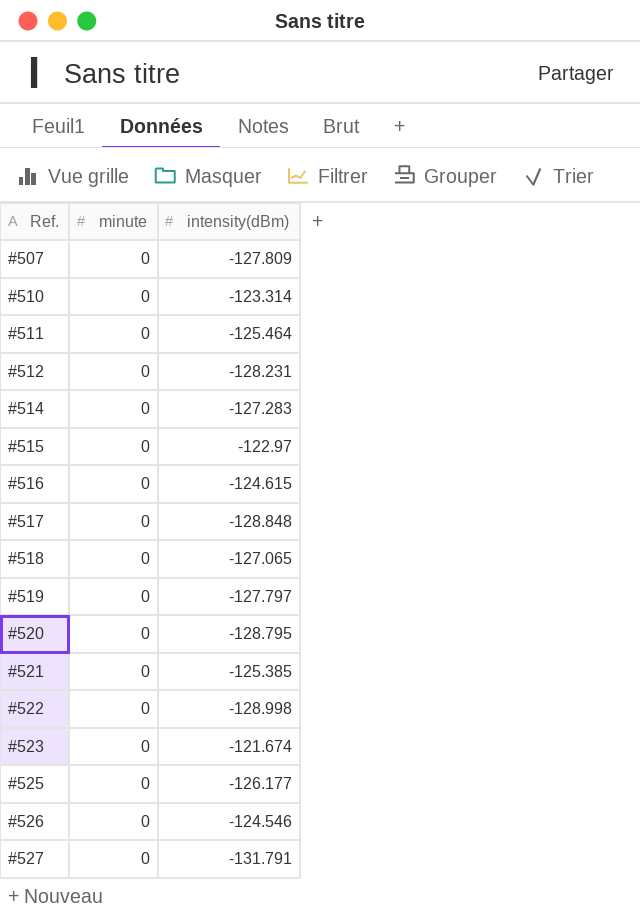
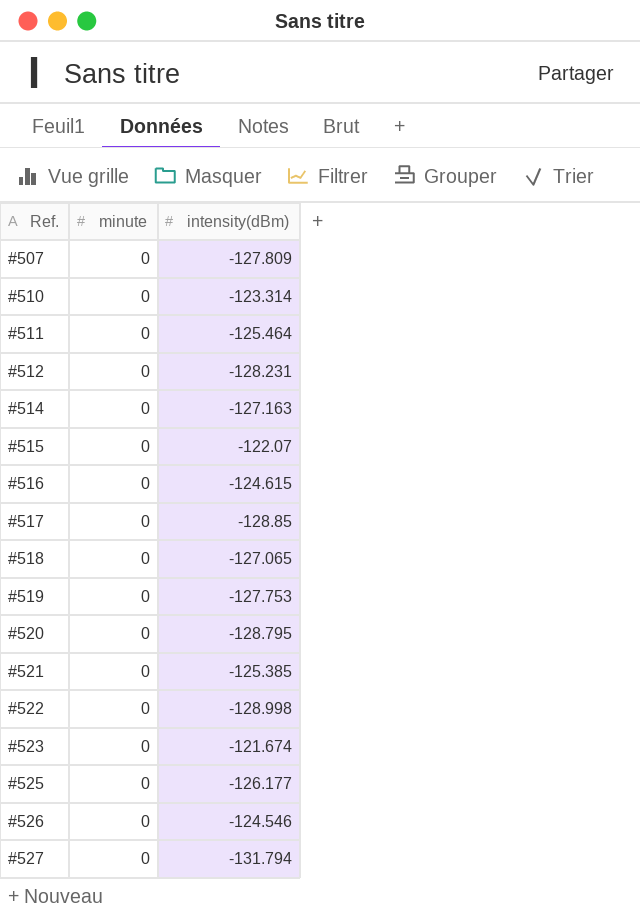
#514 | intensity(dBm): -127.283 -> -127.163
#515 | intensity(dBm): -122.97 -> -122.07
#517 | intensity(dBm): -128.848 -> -128.85
#519 | intensity(dBm): -127.797 -> -127.753
#527 | intensity(dBm): -131.791 -> -131.794

